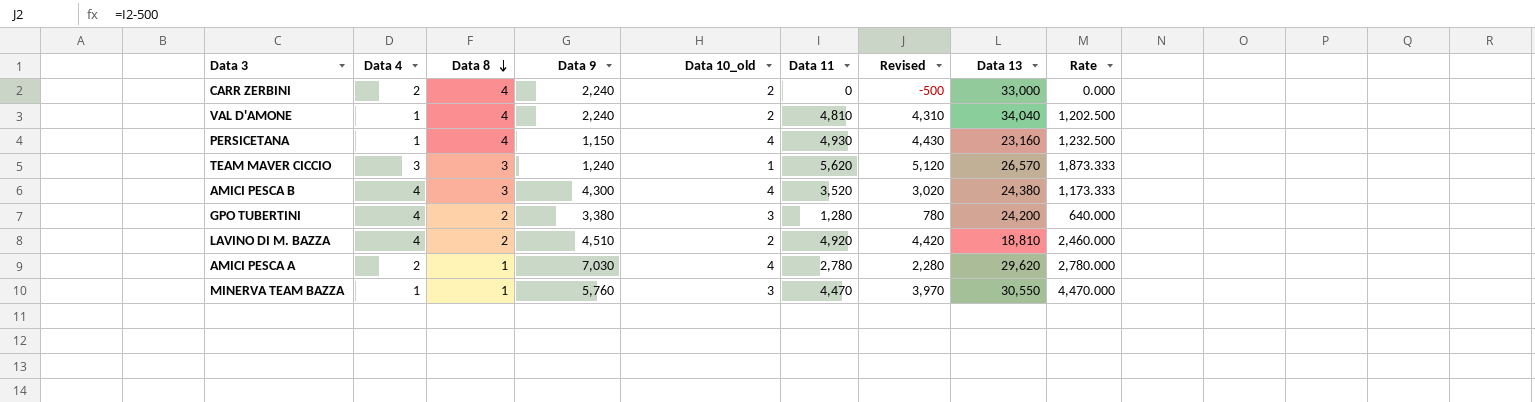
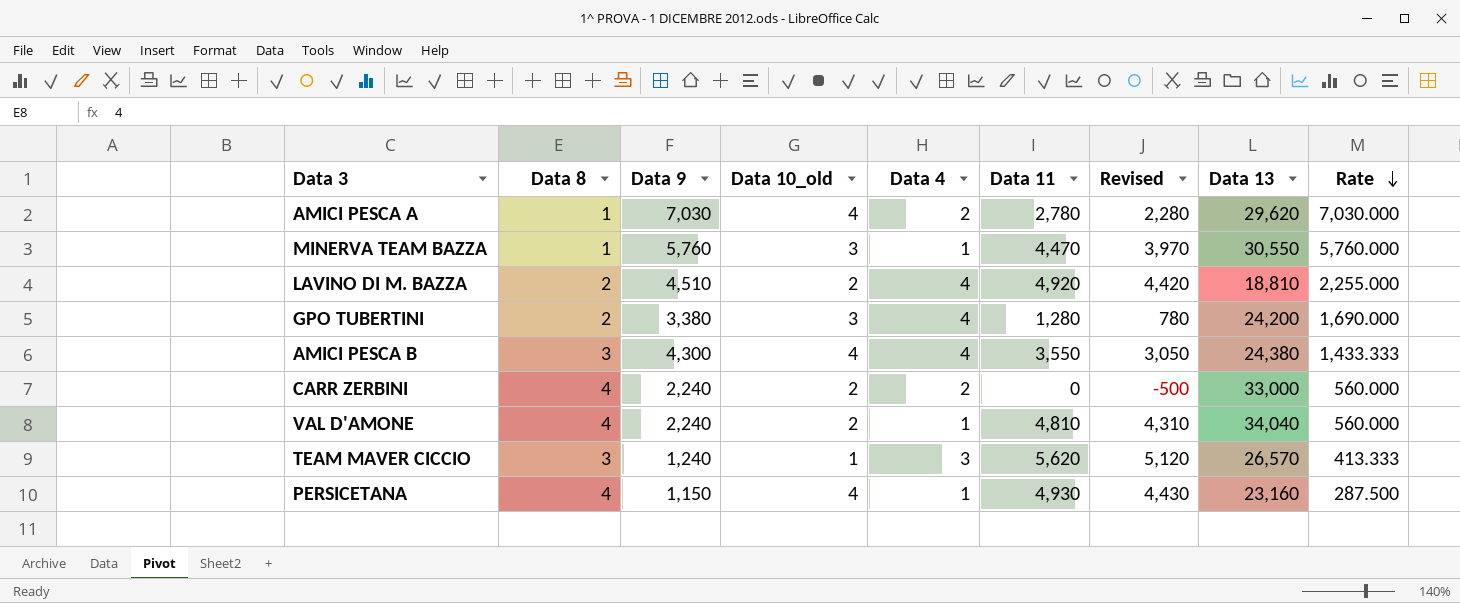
row order: Data 8 descending -> Rate descending
column Data 4 | position: 2 -> 5
column Rate | formula: [Data 11] / [Data 8] -> [Data 9] / [Data 8]
AMICI PESCA B | Data 11: 3,520 -> 3,550
AMICI PESCA B | Revised: 3,020 -> 3,050

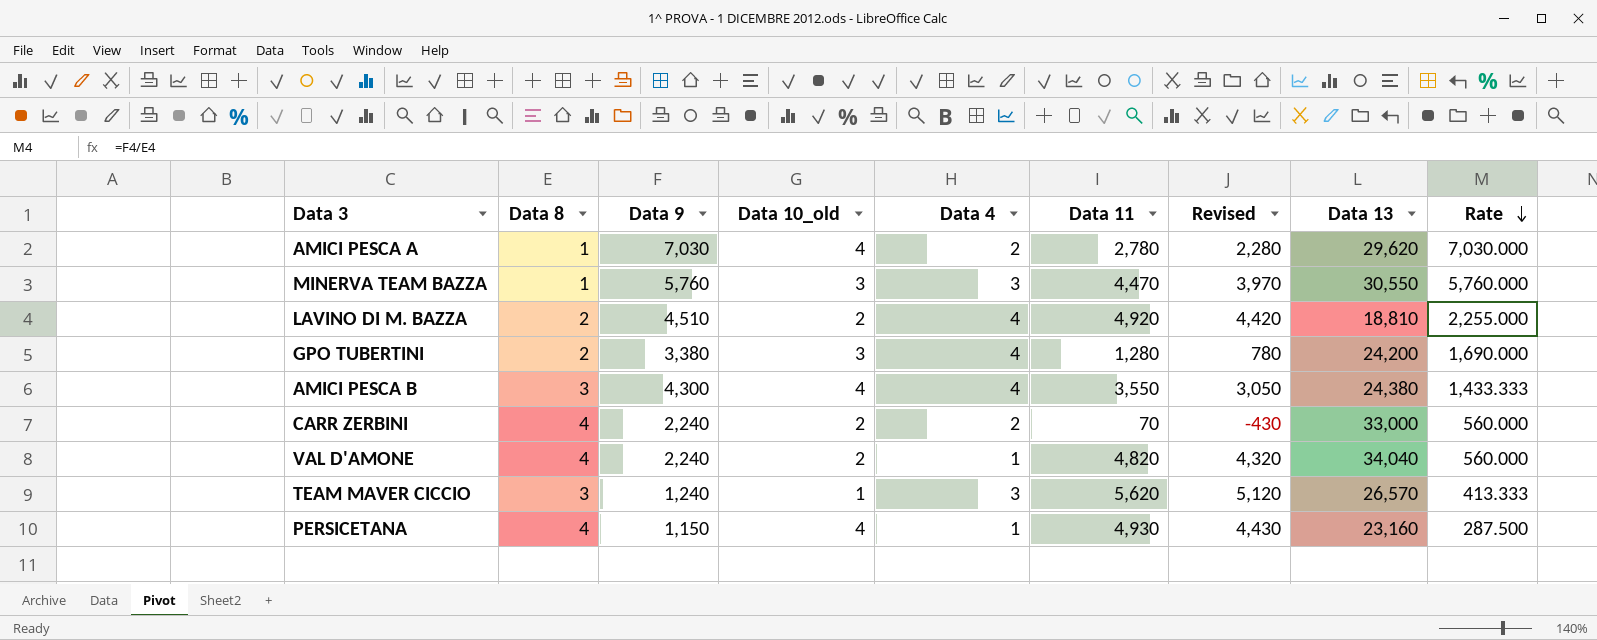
MINERVA TEAM BAZZA | Data 4: 1 -> 3
CARR ZERBINI | Data 11: 0 -> 70
CARR ZERBINI | Revised: -500 -> -430
VAL D'AMONE | Data 11: 4,810 -> 4,820
VAL D'AMONE | Revised: 4,310 -> 4,320

